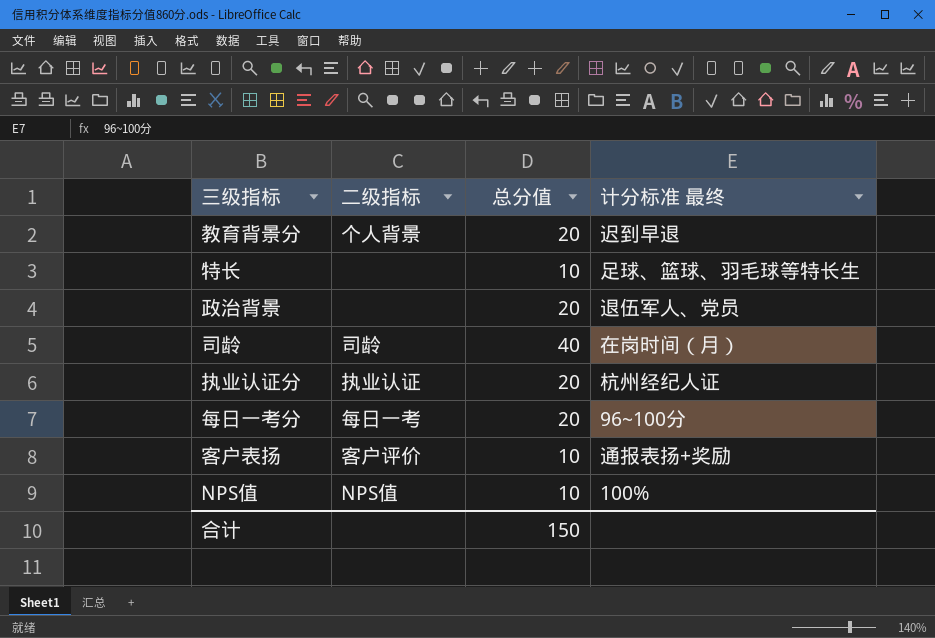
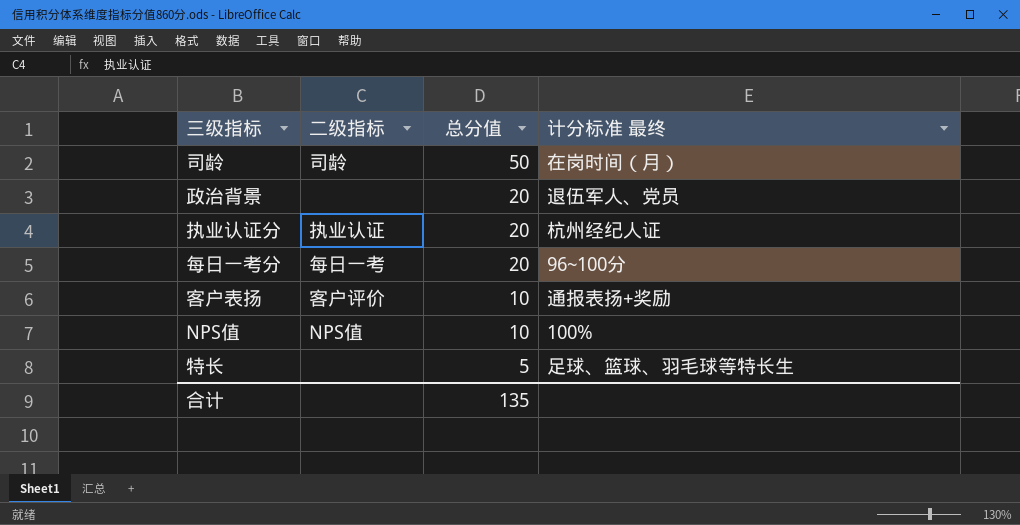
row order: none -> 总分值 descending
row 教育背景分: 个人背景 | 20 | 迟到早退 -> none
司龄 | 总分值: 40 -> 50
特长 | 总分值: 10 -> 5
合计 | 总分值: 150 -> 135

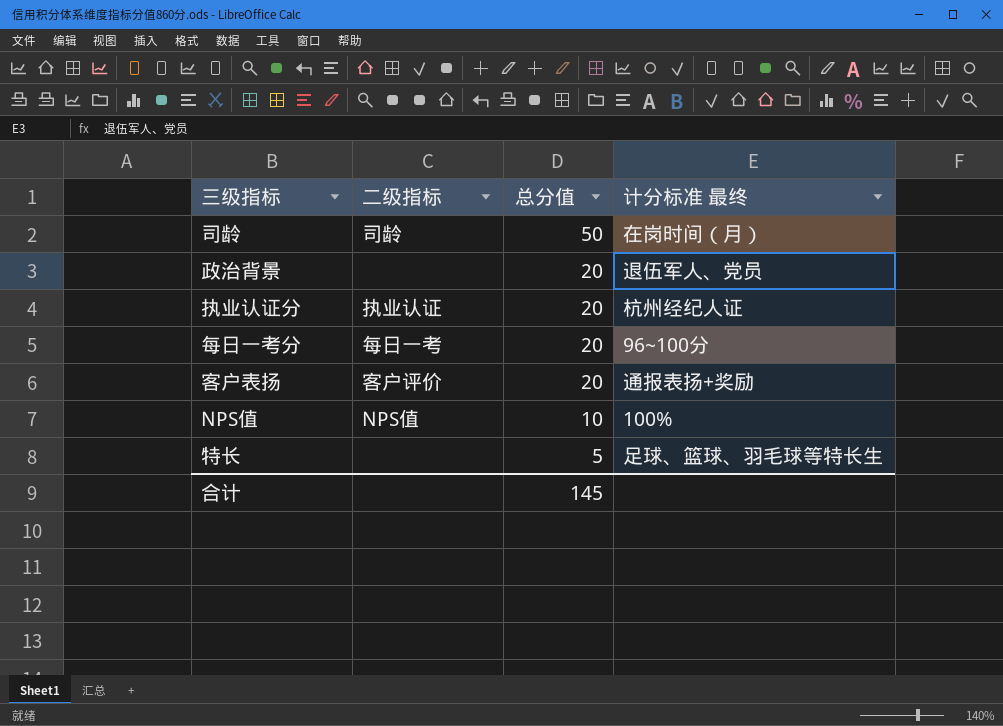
客户表扬 | 总分值: 10 -> 20
合计 | 总分值: 135 -> 145

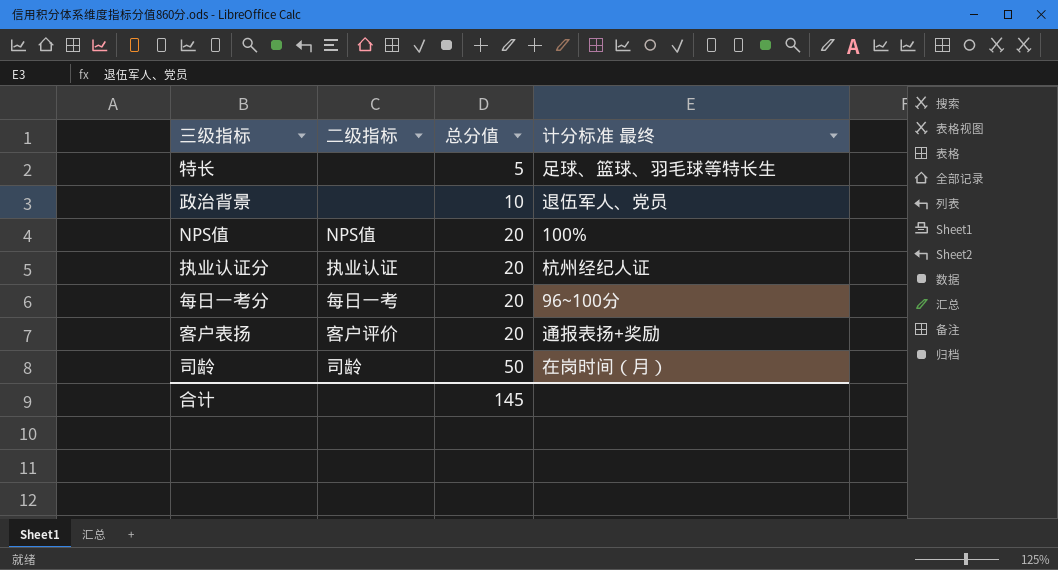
row order: 总分值 descending -> 总分值 ascending
政治背景 | 总分值: 20 -> 10
NPS值 | 总分值: 10 -> 20

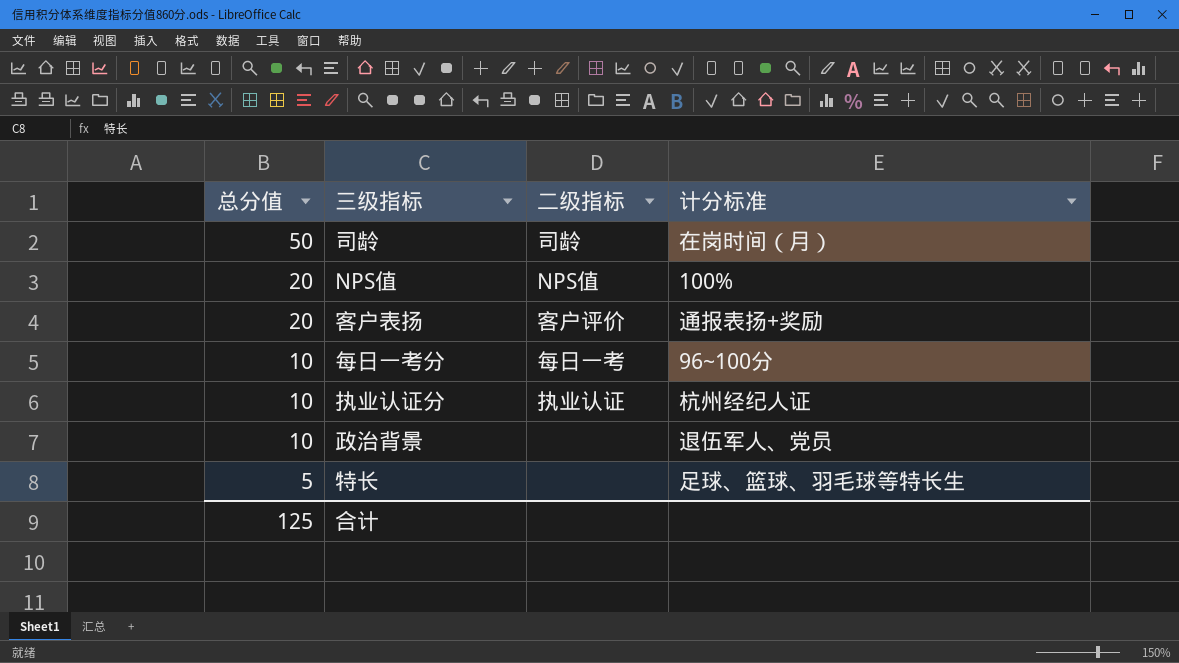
row order: 总分值 ascending -> 总分值 descending
column 总分值 | position: 3 -> 1
column name: 计分标准 最终 -> 计分标准
每日一考分 | 总分值: 20 -> 10
执业认证分 | 总分值: 20 -> 10
合计 | 总分值: 145 -> 125

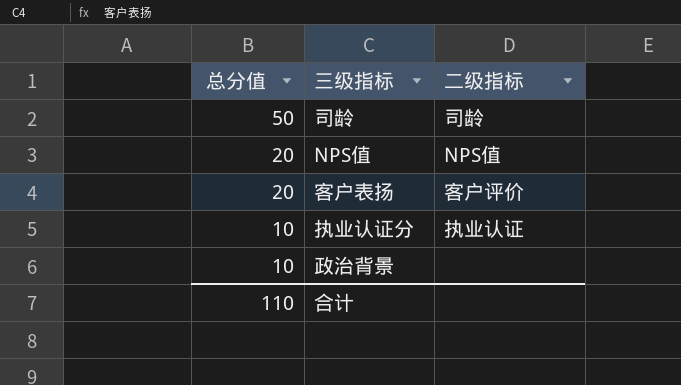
column 计分标准 | position: 4 -> none
row 每日一考分: 10 | 每日一考 | 96~100分 -> none
row 特长: 5 | none | 足球、篮球、羽毛球等特长生 -> none
合计 | 总分值: 125 -> 110

